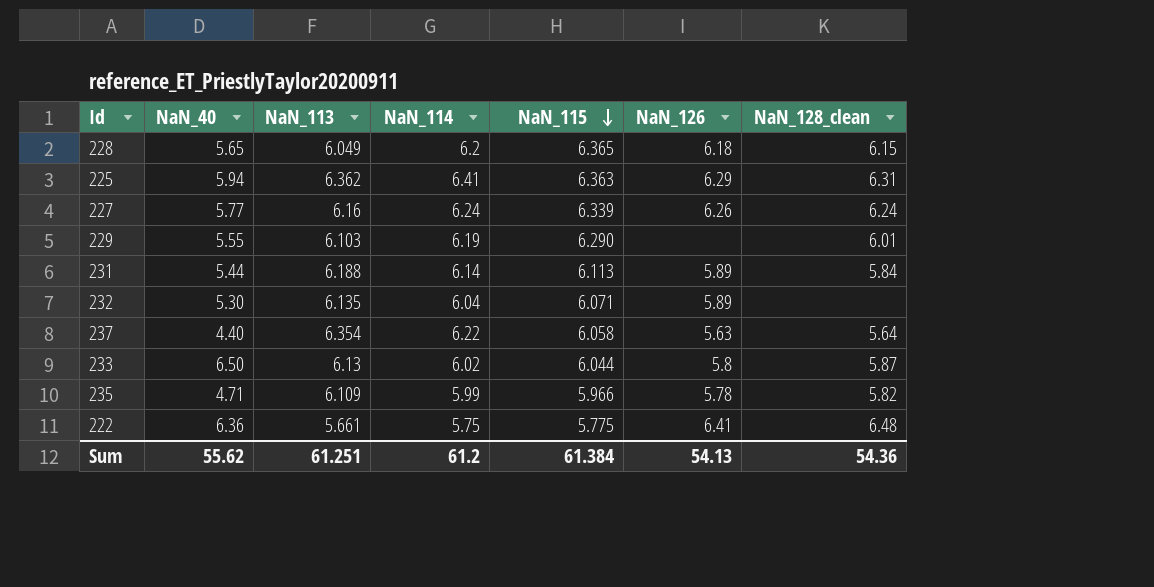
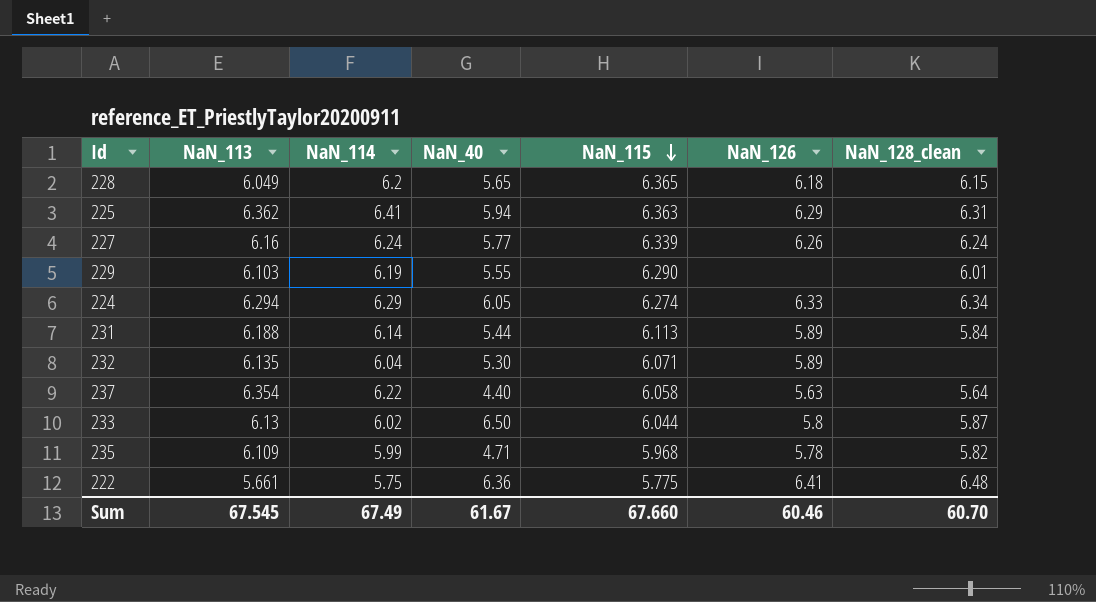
column NaN_40 | position: 2 -> 4
row 224: none -> 6.294 | 6.29 | 6.05 | 6.274 | 6.33 | 6.34
235 | NaN_115: 5.966 -> 5.968
Sum | NaN_113: 61.251 -> 67.545
Sum | NaN_114: 61.2 -> 67.49
Sum | NaN_40: 55.62 -> 61.67
Sum | NaN_115: 61.384 -> 67.660
Sum | NaN_126: 54.13 -> 60.46
Sum | NaN_128_clean: 54.36 -> 60.70

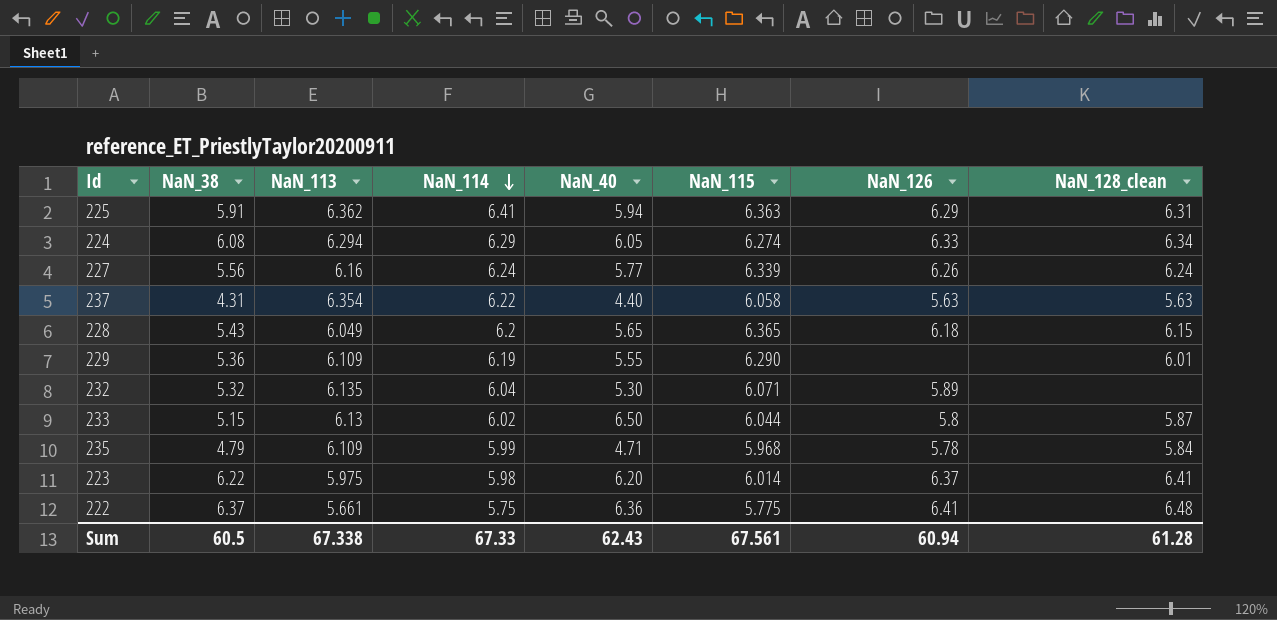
row order: NaN_115 descending -> NaN_114 descending
column NaN_38 | position: none -> 2
row 231: 6.188 | 6.14 | 5.44 | 6.113 | 5.89 | 5.84 -> none
237 | NaN_128_clean: 5.64 -> 5.63
229 | NaN_113: 6.103 -> 6.109
235 | NaN_128_clean: 5.82 -> 5.84
row 223: none -> 6.22 | 5.975 | 5.98 | 6.20 | 6.014 | 6.37 | 6.41
Sum | NaN_113: 67.545 -> 67.338
Sum | NaN_114: 67.49 -> 67.33
Sum | NaN_40: 61.67 -> 62.43
Sum | NaN_115: 67.660 -> 67.561
Sum | NaN_126: 60.46 -> 60.94
Sum | NaN_128_clean: 60.70 -> 61.28

